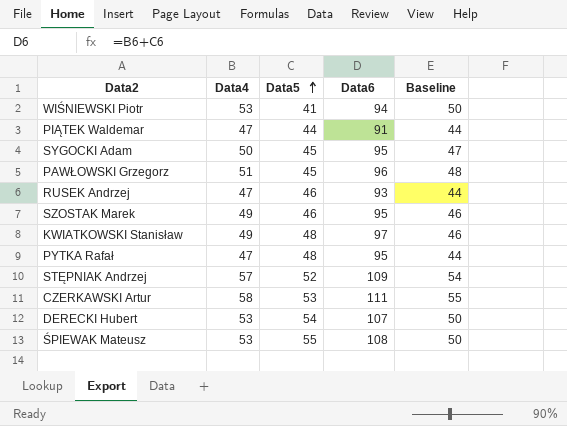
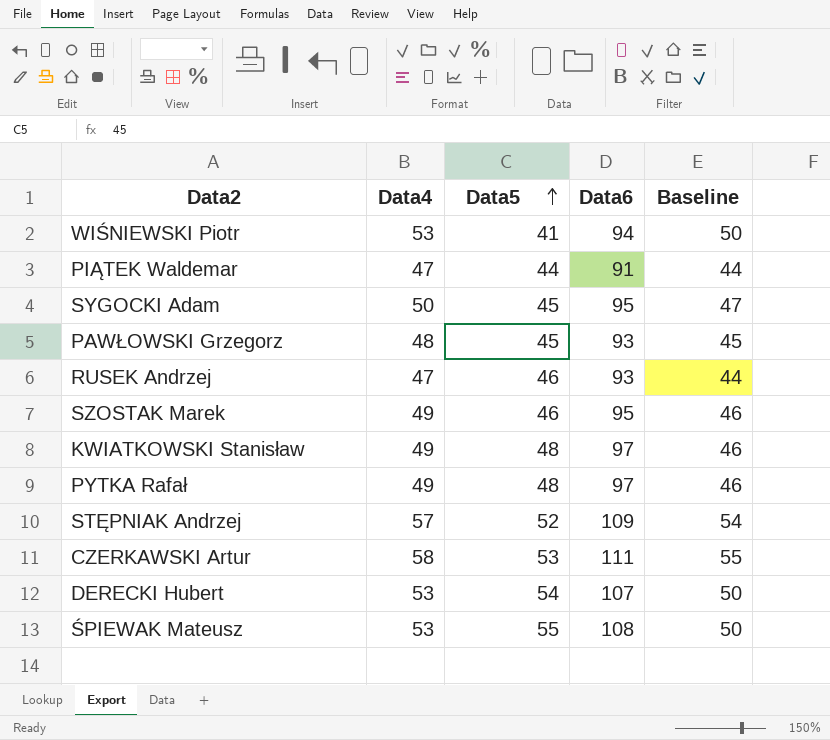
PAWŁOWSKI Grzegorz | Data4: 51 -> 48
PAWŁOWSKI Grzegorz | Data6: 96 -> 93
PAWŁOWSKI Grzegorz | Baseline: 48 -> 45
PYTKA Rafał | Data4: 47 -> 49
PYTKA Rafał | Data6: 95 -> 97
PYTKA Rafał | Baseline: 44 -> 46

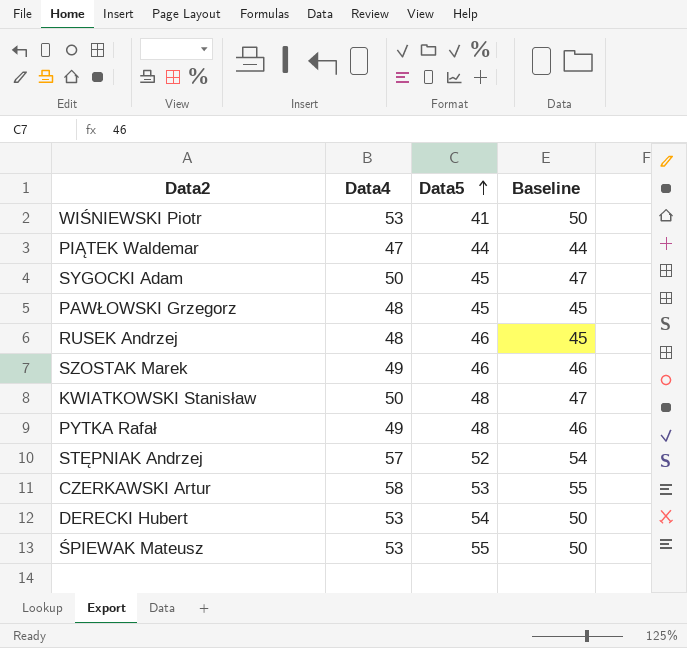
column Data6 | formula: [Data4] + [Data5] -> none
RUSEK Andrzej | Data4: 47 -> 48
RUSEK Andrzej | Baseline: 44 -> 45
KWIATKOWSKI Stanisław | Data4: 49 -> 50
KWIATKOWSKI Stanisław | Baseline: 46 -> 47

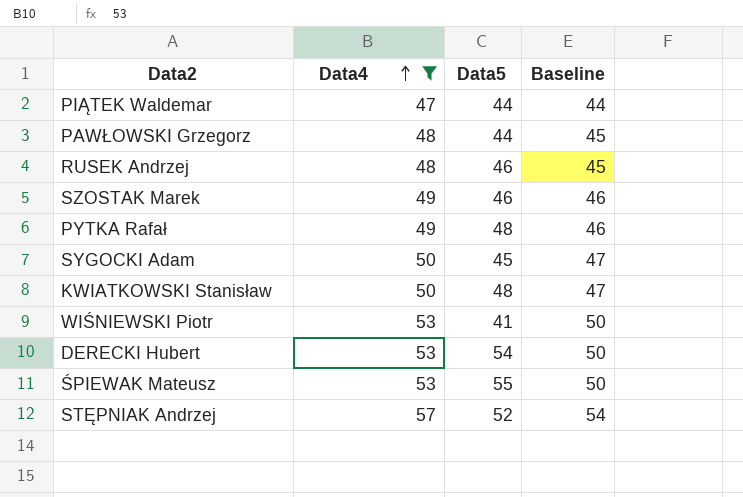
filter: none -> Data4 != 58
row order: Data5 ascending -> Data4 ascending
PAWŁOWSKI Grzegorz | Data5: 45 -> 44

